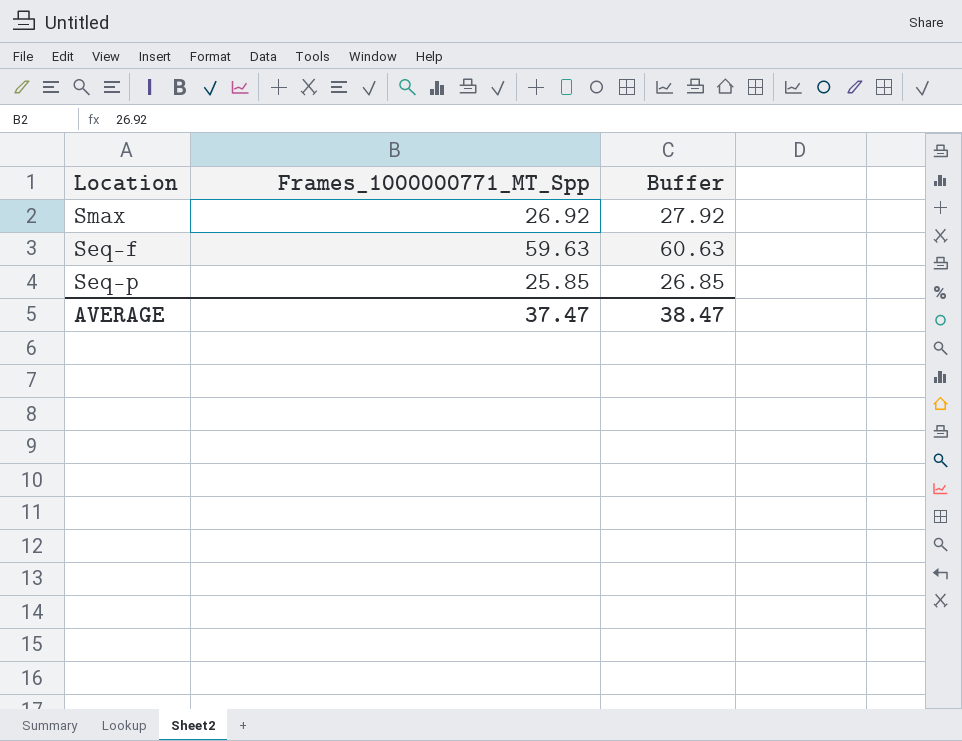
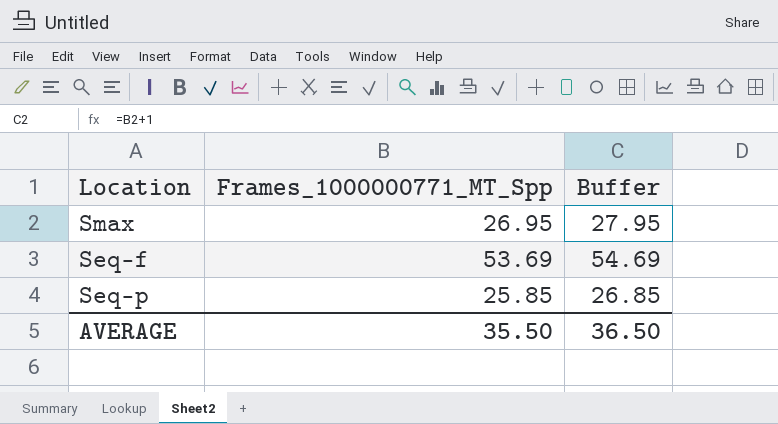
Smax | Frames_1000000771_MT_Spp: 26.92 -> 26.95
Smax | Buffer: 27.92 -> 27.95
Seq-f | Frames_1000000771_MT_Spp: 59.63 -> 53.69
Seq-f | Buffer: 60.63 -> 54.69
AVERAGE | Frames_1000000771_MT_Spp: 37.47 -> 35.50
AVERAGE | Buffer: 38.47 -> 36.50

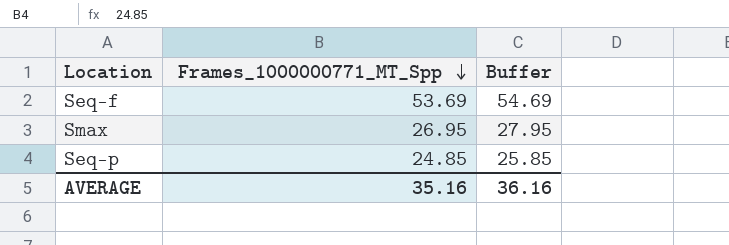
row order: none -> Frames_1000000771_MT_Spp descending
Seq-p | Frames_1000000771_MT_Spp: 25.85 -> 24.85
Seq-p | Buffer: 26.85 -> 25.85
AVERAGE | Frames_1000000771_MT_Spp: 35.50 -> 35.16
AVERAGE | Buffer: 36.50 -> 36.16

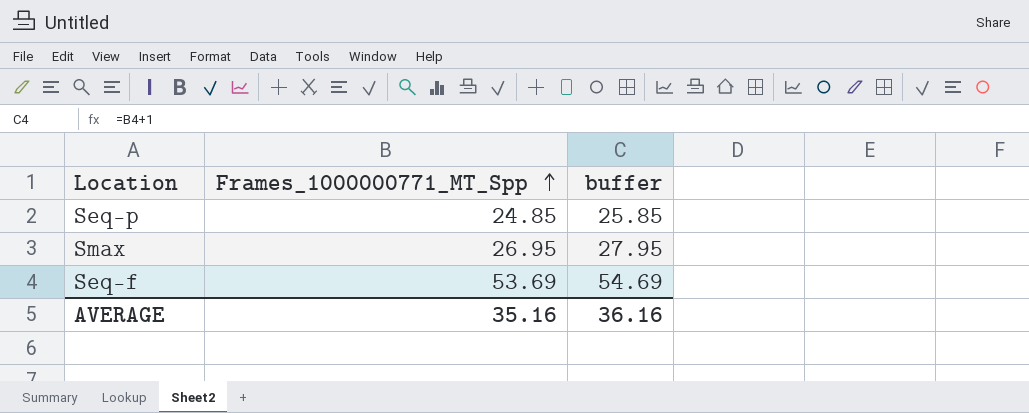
row order: Frames_1000000771_MT_Spp descending -> Frames_1000000771_MT_Spp ascending
column name: Buffer -> buffer

